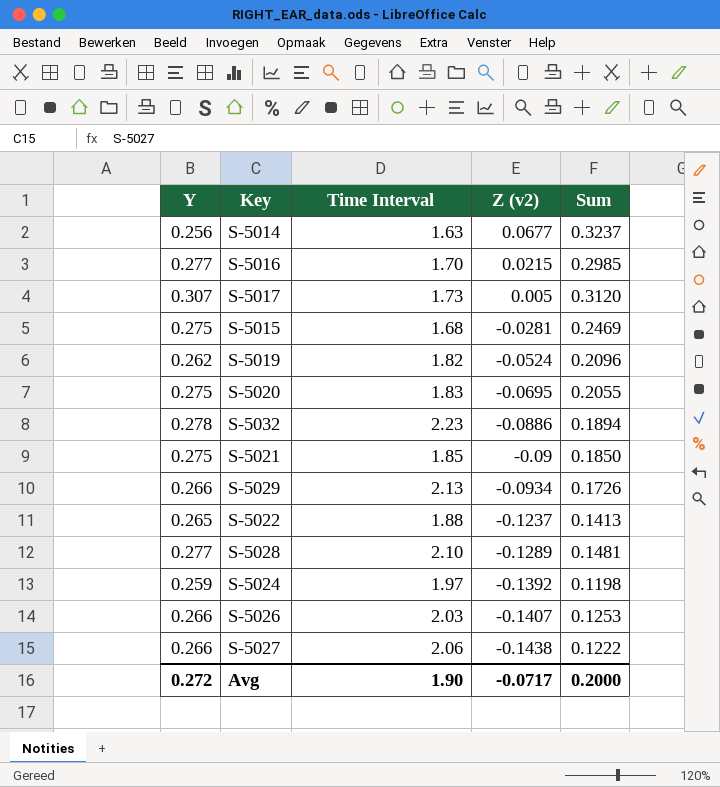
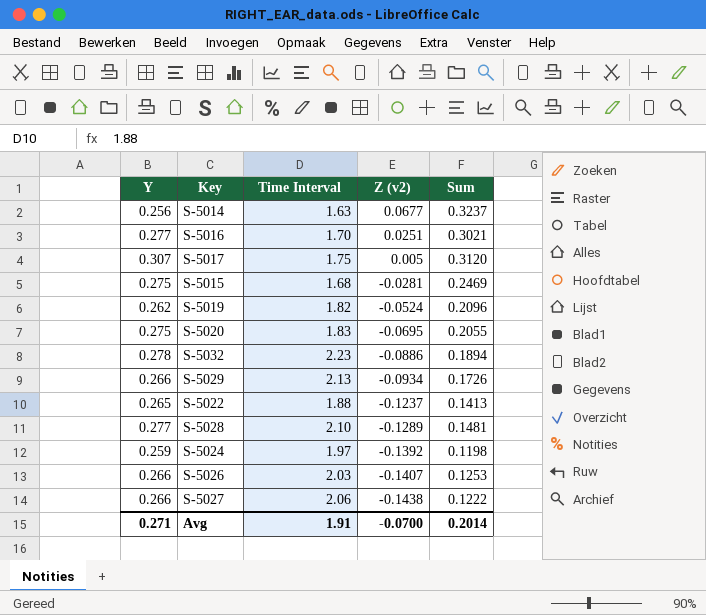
row S-5021: 0.275 | 1.85 | -0.09 | 0.1850 -> none
S-5016 | Z (v2): 0.0215 -> 0.0251
S-5016 | Sum: 0.2985 -> 0.3021
S-5017 | Time Interval: 1.73 -> 1.75
Avg | Y: 0.272 -> 0.271
Avg | Time Interval: 1.90 -> 1.91
Avg | Z (v2): -0.0717 -> -0.0700
Avg | Sum: 0.2000 -> 0.2014

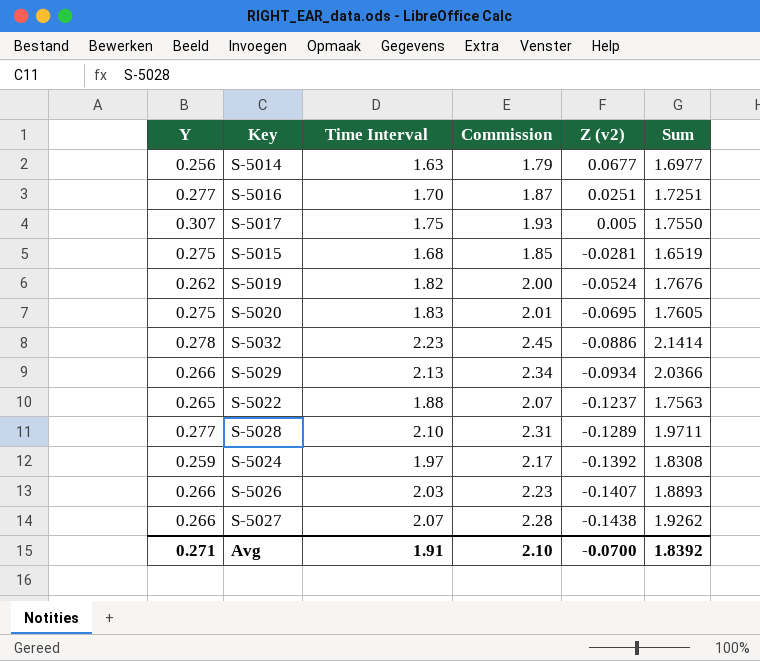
column Commission | formula: none -> [Time Interval] * 1.1
column Sum | formula: [Y] + [Z (v2)] -> [Time Interval] + [Z (v2)]
S-5027 | Time Interval: 2.06 -> 2.07
Avg | Sum: 0.2014 -> 1.8392

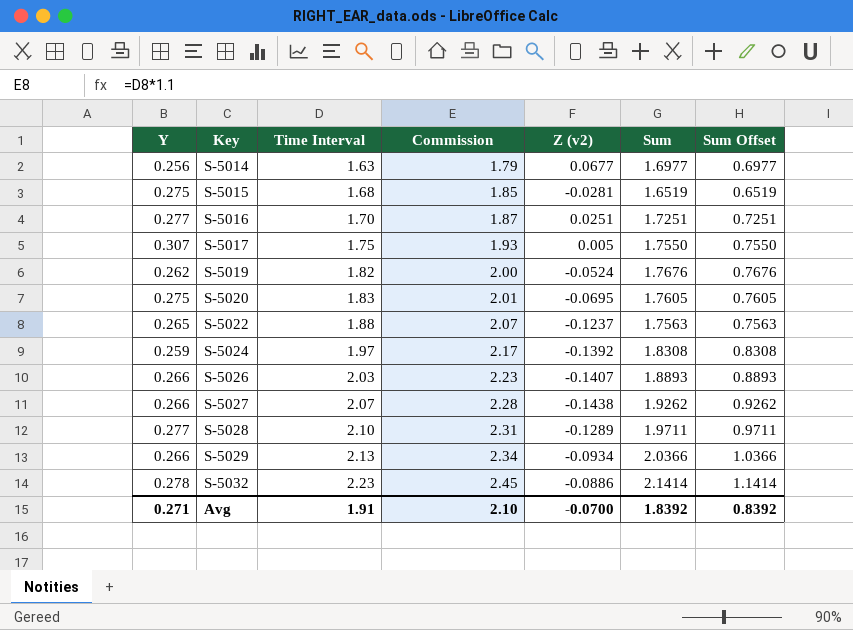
row order: Z (v2) descending -> Key ascending
column Sum Offset | formula: none -> [Sum] - 1

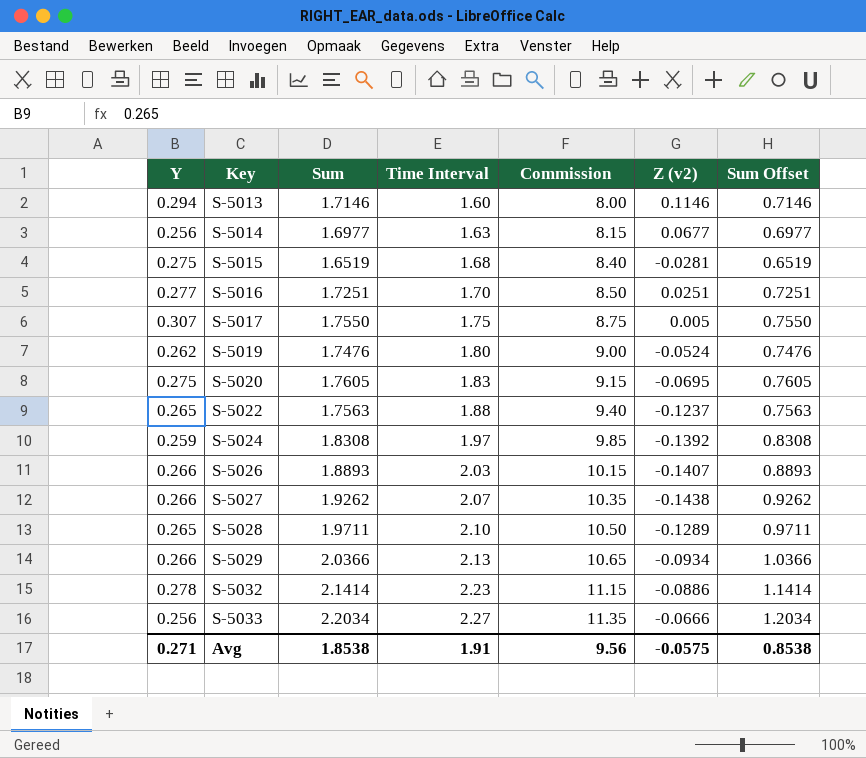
column Sum | position: 6 -> 3
column Commission | formula: [Time Interval] * 1.1 -> [Time Interval] * 5
row S-5013: none -> 0.294 | 1.7146 | 1.60 | 8.00 | 0.1146 | 0.7146
S-5019 | Sum: 1.7676 -> 1.7476
S-5019 | Time Interval: 1.82 -> 1.80
S-5019 | Sum Offset: 0.7676 -> 0.7476
S-5028 | Y: 0.277 -> 0.265
row S-5033: none -> 0.256 | 2.2034 | 2.27 | 11.35 | -0.0666 | 1.2034
Avg | Sum: 1.8392 -> 1.8538
Avg | Commission: 2.10 -> 9.56
Avg | Z (v2): -0.0700 -> -0.0575
Avg | Sum Offset: 0.8392 -> 0.8538

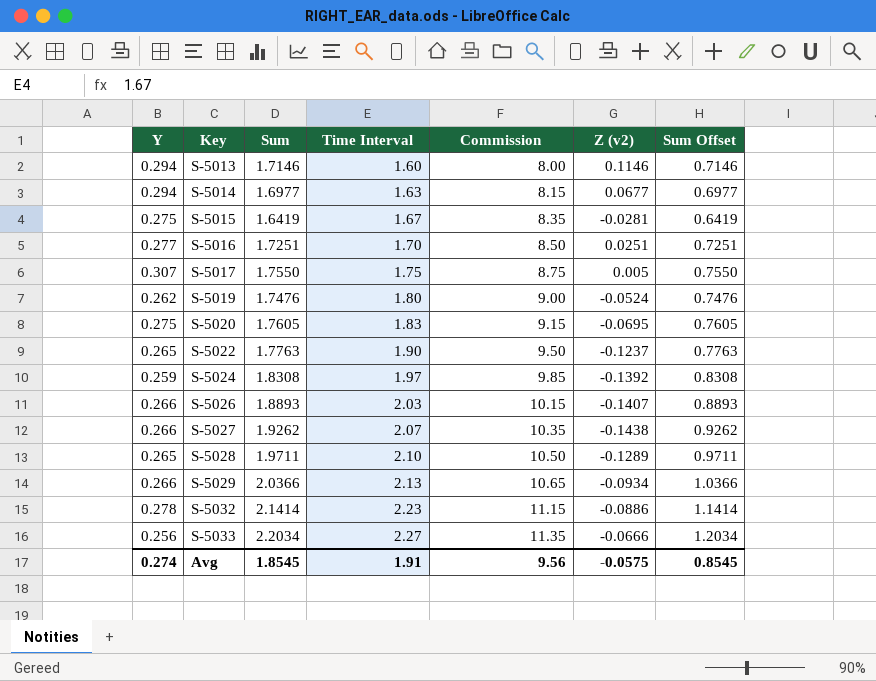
S-5014 | Y: 0.256 -> 0.294
S-5015 | Sum: 1.6519 -> 1.6419
S-5015 | Time Interval: 1.68 -> 1.67
S-5015 | Commission: 8.40 -> 8.35
S-5015 | Sum Offset: 0.6519 -> 0.6419
S-5022 | Sum: 1.7563 -> 1.7763
S-5022 | Time Interval: 1.88 -> 1.90
S-5022 | Commission: 9.40 -> 9.50
S-5022 | Sum Offset: 0.7563 -> 0.7763
Avg | Y: 0.271 -> 0.274
Avg | Sum: 1.8538 -> 1.8545
Avg | Sum Offset: 0.8538 -> 0.8545

